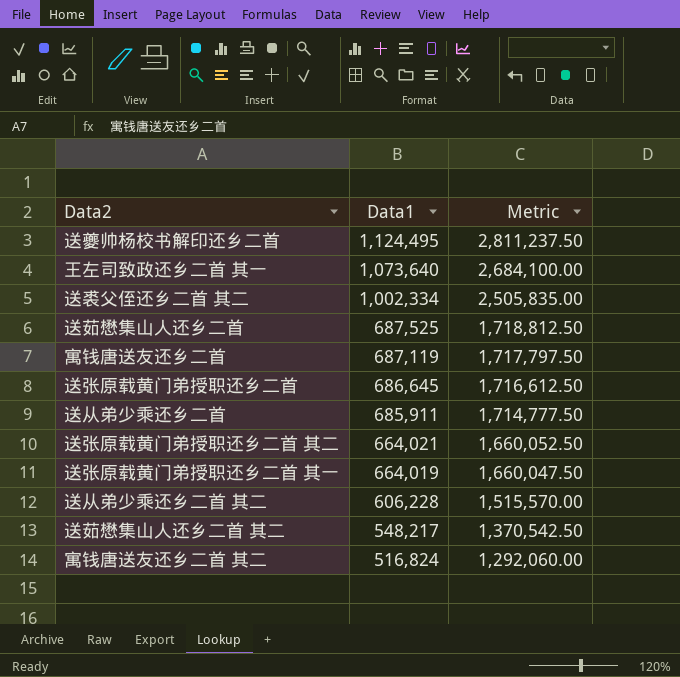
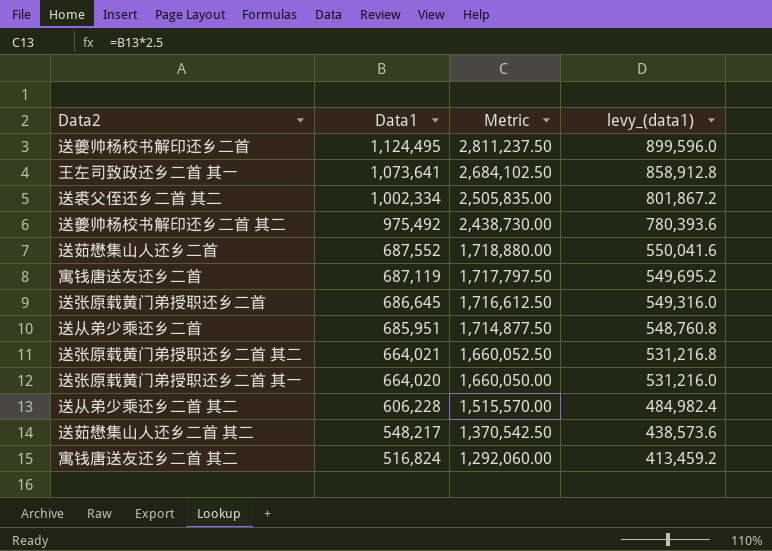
column levy_(data1) | formula: none -> [Data1] * 0.8
王左司致政还乡二首 其一 | Data1: 1,073,640 -> 1,073,641
王左司致政还乡二首 其一 | Metric: 2,684,100.00 -> 2,684,102.50
row 送夔帅杨校书解印还乡二首 其二: none -> 975,492 | 2,438,730.00 | 780,393.6
送茹懋集山人还乡二首 | Data1: 687,525 -> 687,552
送茹懋集山人还乡二首 | Metric: 1,718,812.50 -> 1,718,880.00
送从弟少乘还乡二首 | Data1: 685,911 -> 685,951
送从弟少乘还乡二首 | Metric: 1,714,777.50 -> 1,714,877.50
送张原载黄门弟授职还乡二首 其一 | Data1: 664,019 -> 664,020
送张原载黄门弟授职还乡二首 其一 | Metric: 1,660,047.50 -> 1,660,050.00

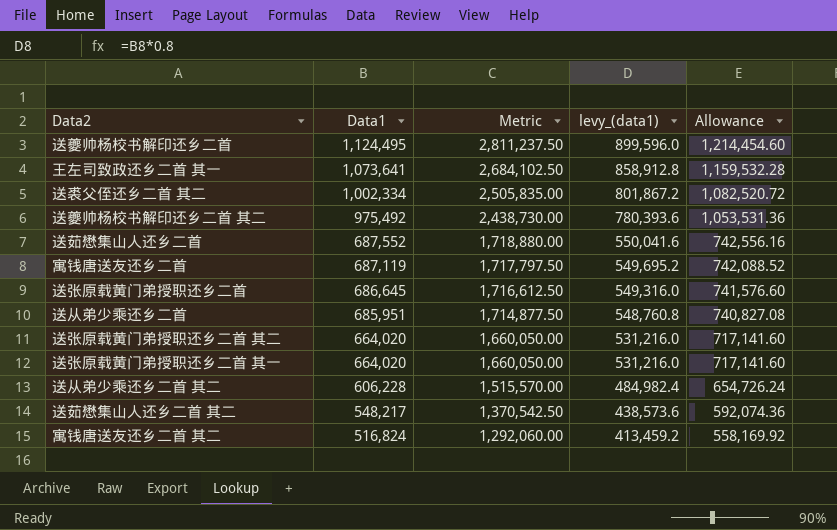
column Allowance | formula: none -> [Data1] * 1.08
送张原载黄门弟授职还乡二首 其二 | Data1: 664,021 -> 664,020
送张原载黄门弟授职还乡二首 其二 | Metric: 1,660,052.50 -> 1,660,050.00
送张原载黄门弟授职还乡二首 其二 | levy_(data1): 531,216.8 -> 531,216.0

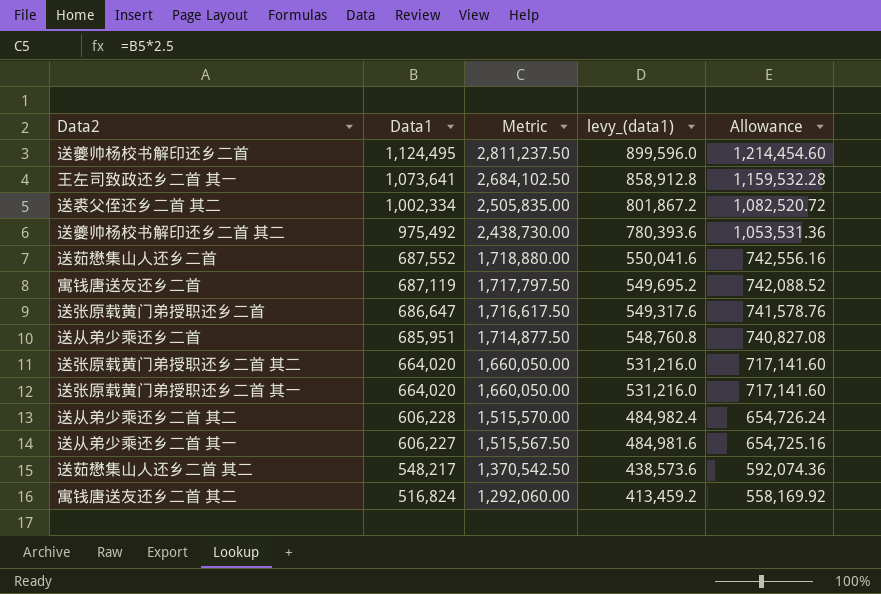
送张原载黄门弟授职还乡二首 | Data1: 686,645 -> 686,647
送张原载黄门弟授职还乡二首 | Metric: 1,716,612.50 -> 1,716,617.50
送张原载黄门弟授职还乡二首 | levy_(data1): 549,316.0 -> 549,317.6
送张原载黄门弟授职还乡二首 | Allowance: 741,576.60 -> 741,578.76
row 送从弟少乘还乡二首 其一: none -> 606,227 | 1,515,567.50 | 484,981.6 | 654,725.16

